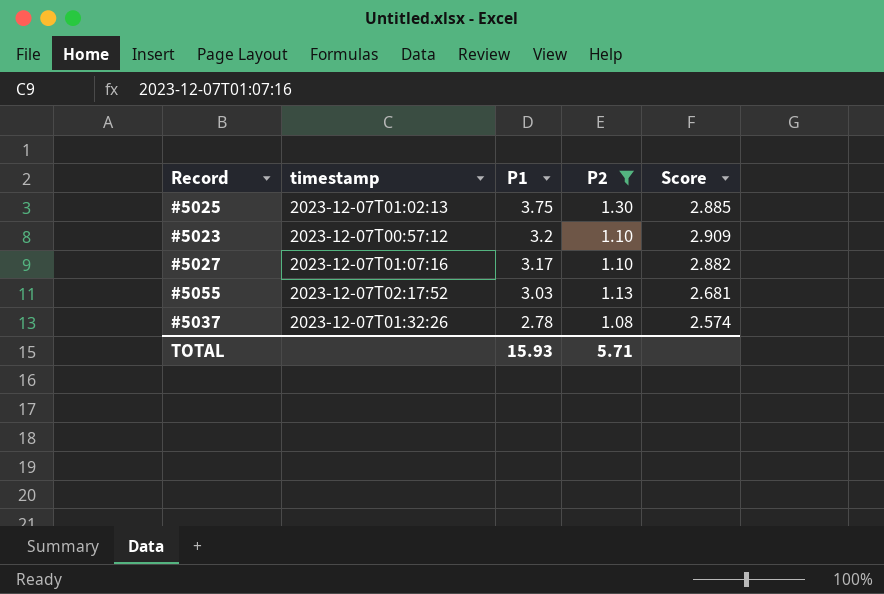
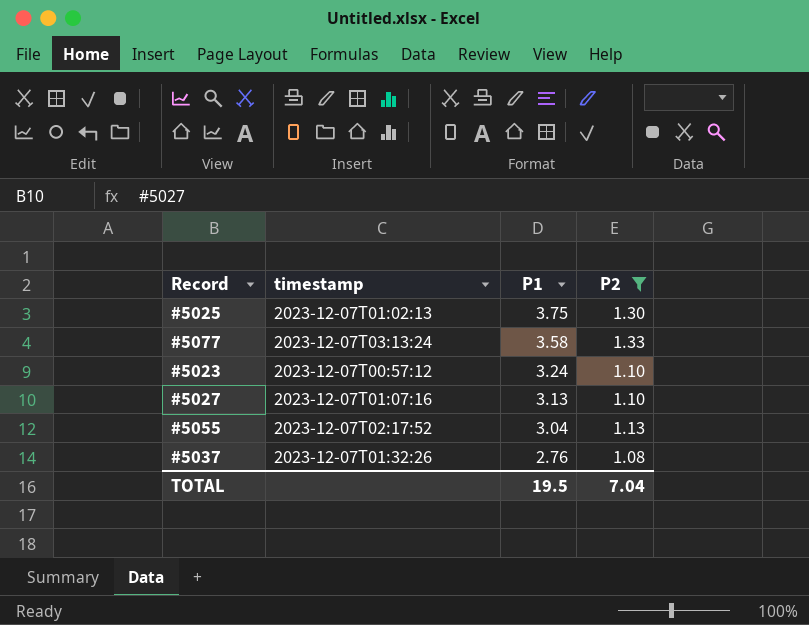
column Score | formula: [P1] / [P2] -> none
row #5077: none -> 2023-12-07T03:13:24 | 3.58 | 1.33
#5023 | P1: 3.2 -> 3.24
#5027 | P1: 3.17 -> 3.13
#5055 | P1: 3.03 -> 3.04
#5037 | P1: 2.78 -> 2.76
TOTAL | P1: 15.93 -> 19.5
TOTAL | P2: 5.71 -> 7.04

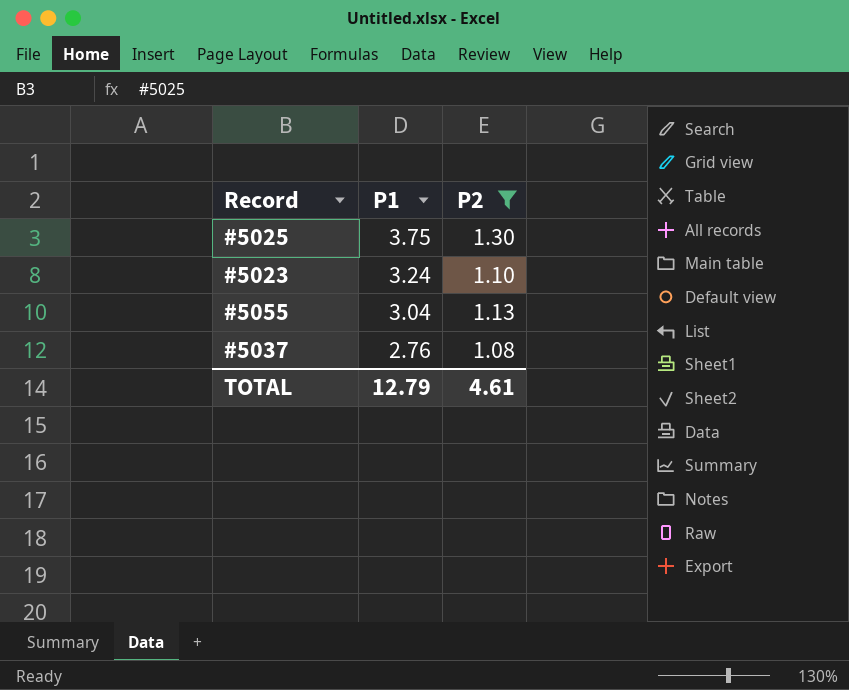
column timestamp | position: 2 -> none
row #5077: 2023-12-07T03:13:24 | 3.58 | 1.33 -> none
row #5027: 2023-12-07T01:07:16 | 3.13 | 1.10 -> none
TOTAL | P1: 19.5 -> 12.79
TOTAL | P2: 7.04 -> 4.61

